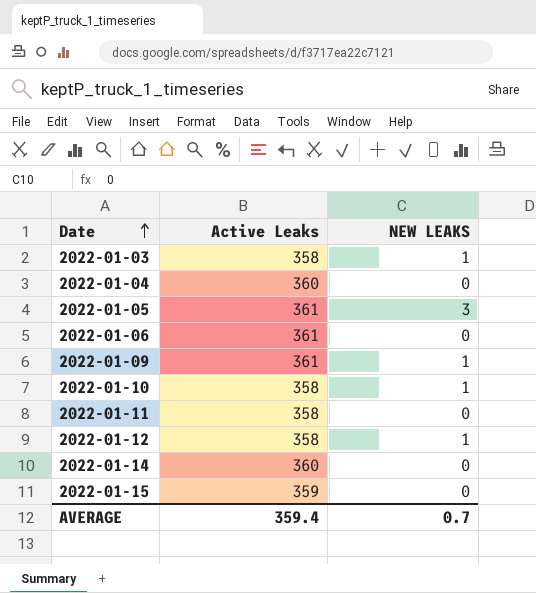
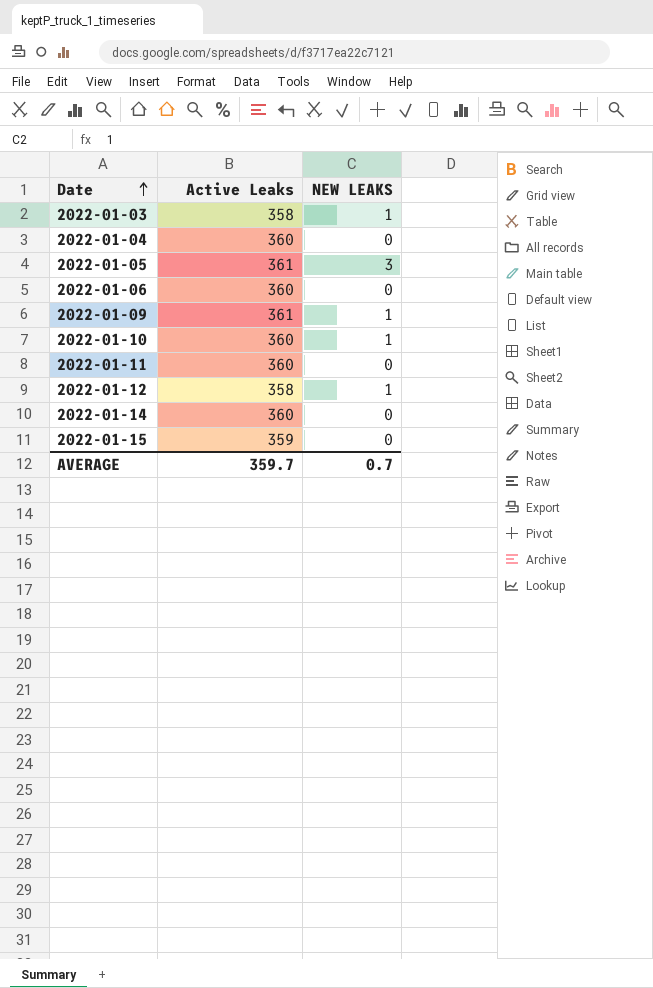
2022-01-06 | Active Leaks: 361 -> 360
2022-01-10 | Active Leaks: 358 -> 360
2022-01-11 | Active Leaks: 358 -> 360
AVERAGE | Active Leaks: 359.4 -> 359.7

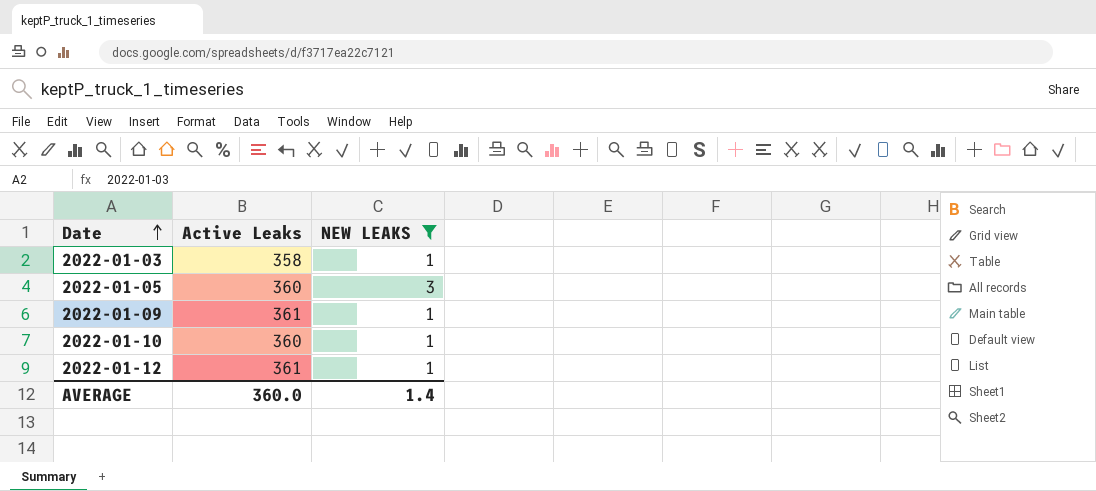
filter: none -> NEW LEAKS != 0
2022-01-05 | Active Leaks: 361 -> 360
2022-01-12 | Active Leaks: 358 -> 361
AVERAGE | Active Leaks: 359.7 -> 360.0
AVERAGE | NEW LEAKS: 0.7 -> 1.4

